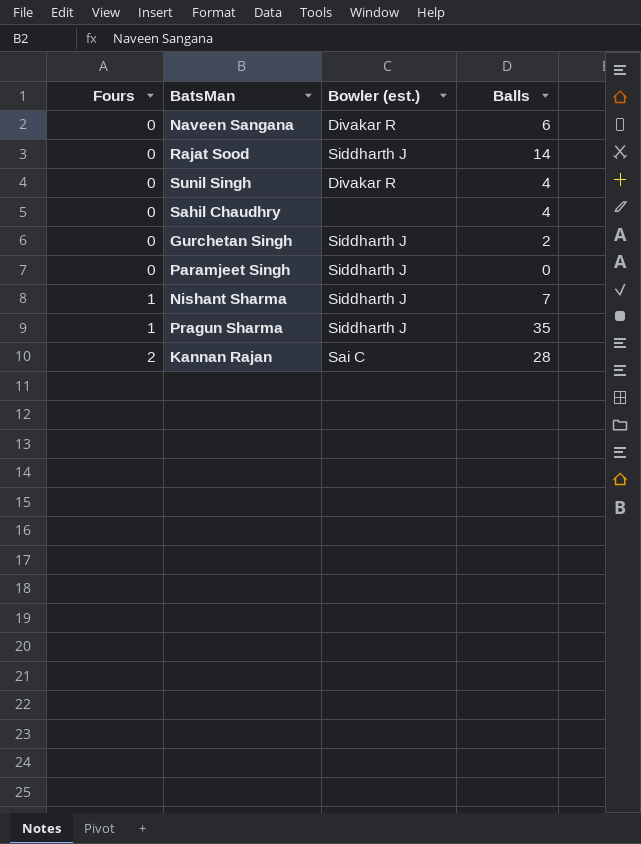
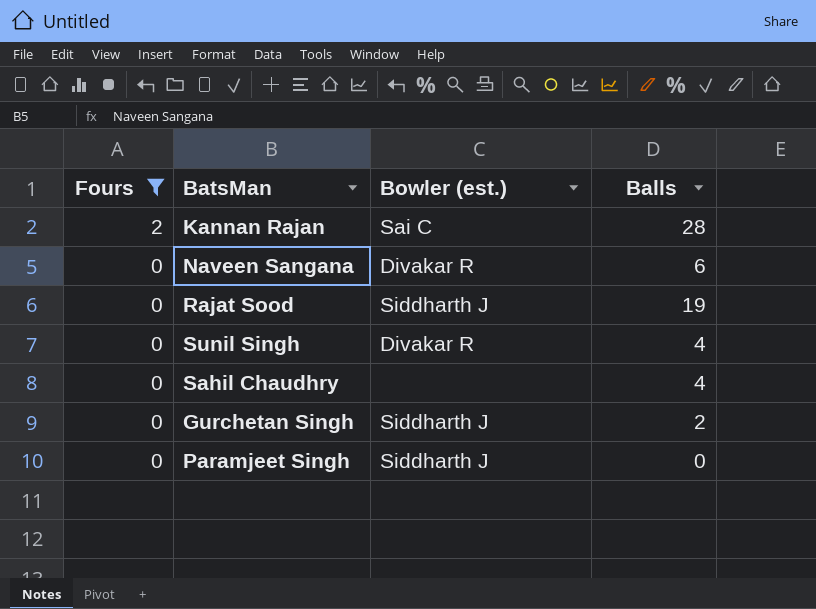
filter: none -> Fours != 1
row order: Fours ascending -> Fours descending
Rajat Sood | Balls: 14 -> 19

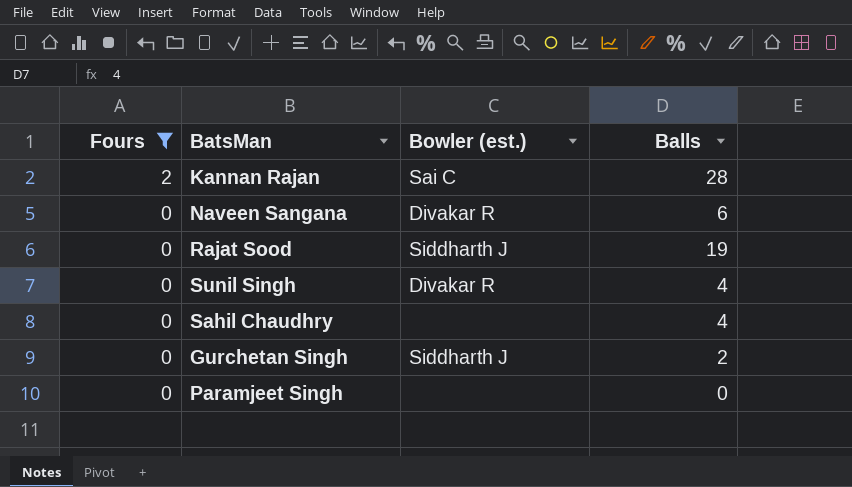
Paramjeet Singh | Bowler (est.): Siddharth J -> none

